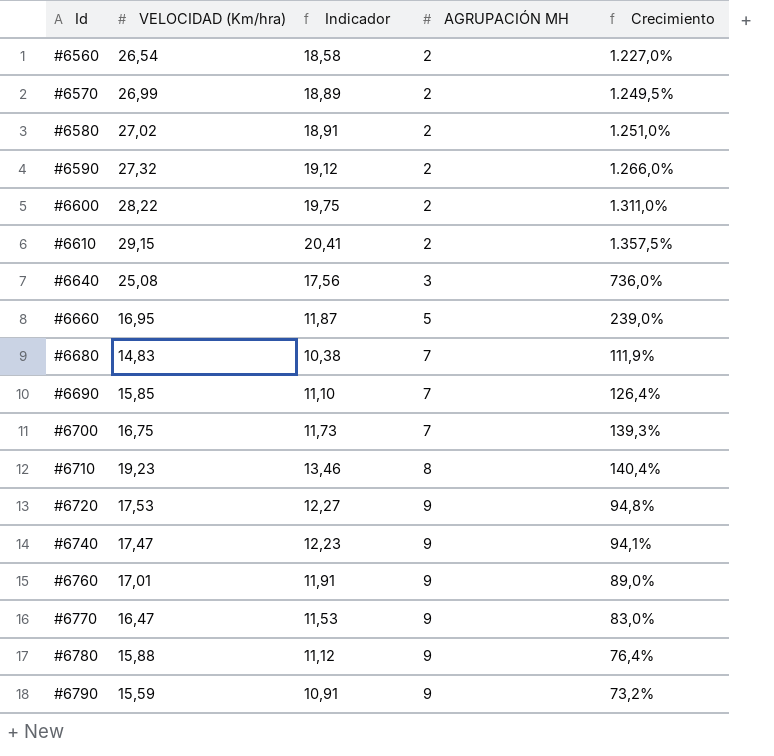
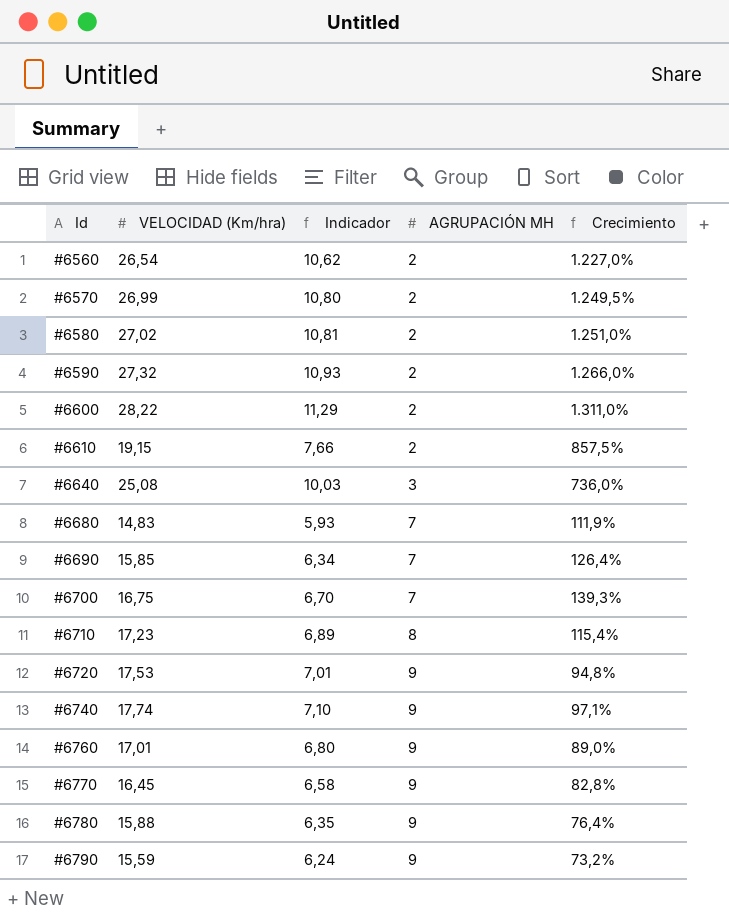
column Indicador | formula: [VELOCIDAD (Km/hra)] * 0,7 -> [VELOCIDAD (Km/hra)] * 0,4
row #6660: 16,95 | 11,87 | 5 | 239,0% -> none
#6610 | VELOCIDAD (Km/hra): 29,15 -> 19,15
#6610 | Crecimiento: 1.357,5% -> 857,5%
#6710 | VELOCIDAD (Km/hra): 19,23 -> 17,23
#6710 | Crecimiento: 140,4% -> 115,4%
#6740 | VELOCIDAD (Km/hra): 17,47 -> 17,74
#6740 | Crecimiento: 94,1% -> 97,1%
#6770 | VELOCIDAD (Km/hra): 16,47 -> 16,45
#6770 | Crecimiento: 83,0% -> 82,8%

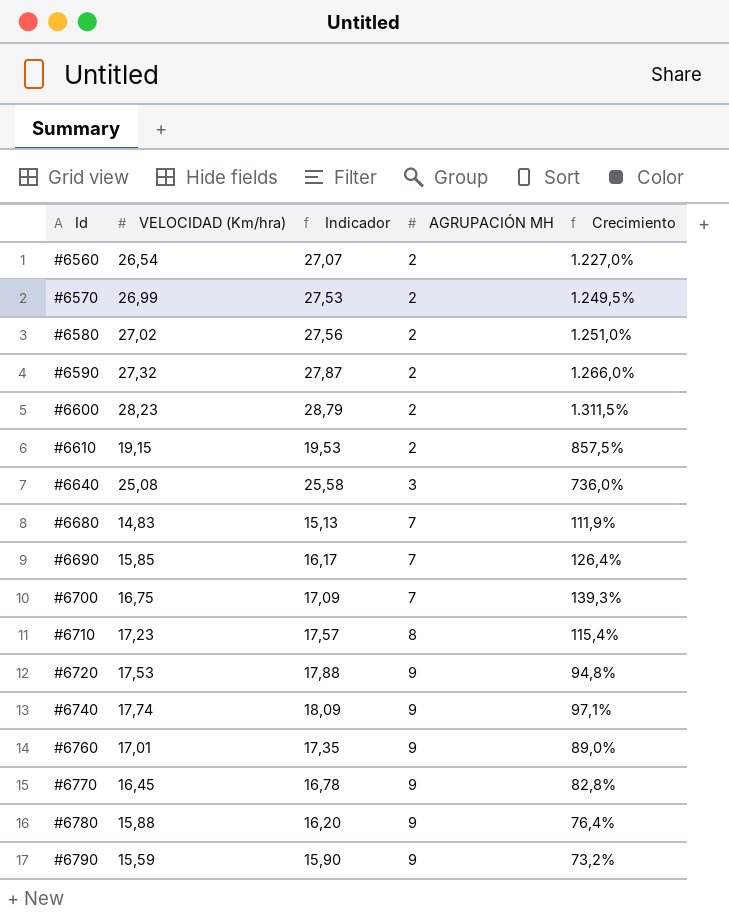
column Indicador | formula: [VELOCIDAD (Km/hra)] * 0,4 -> [VELOCIDAD (Km/hra)] * 1,02
#6600 | VELOCIDAD (Km/hra): 28,22 -> 28,23
#6600 | Crecimiento: 1.311,0% -> 1.311,5%

